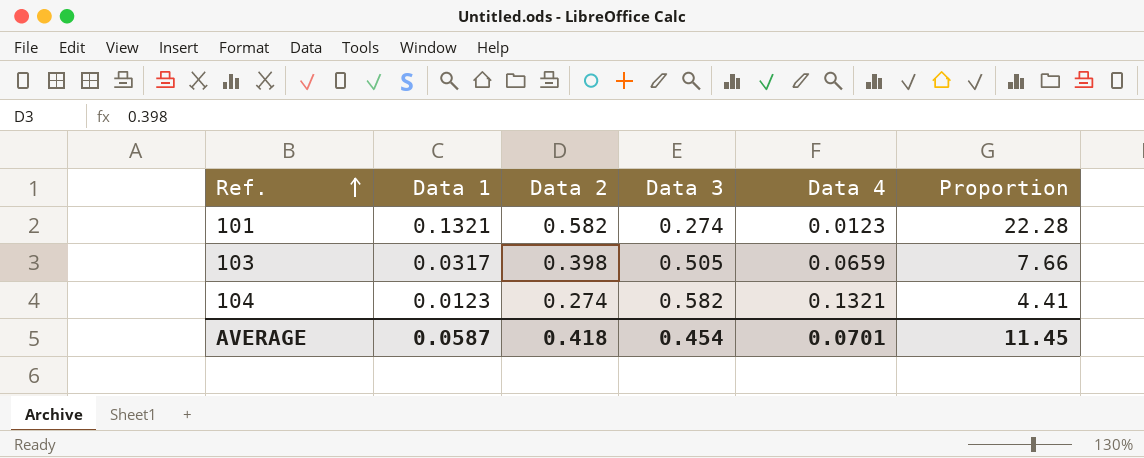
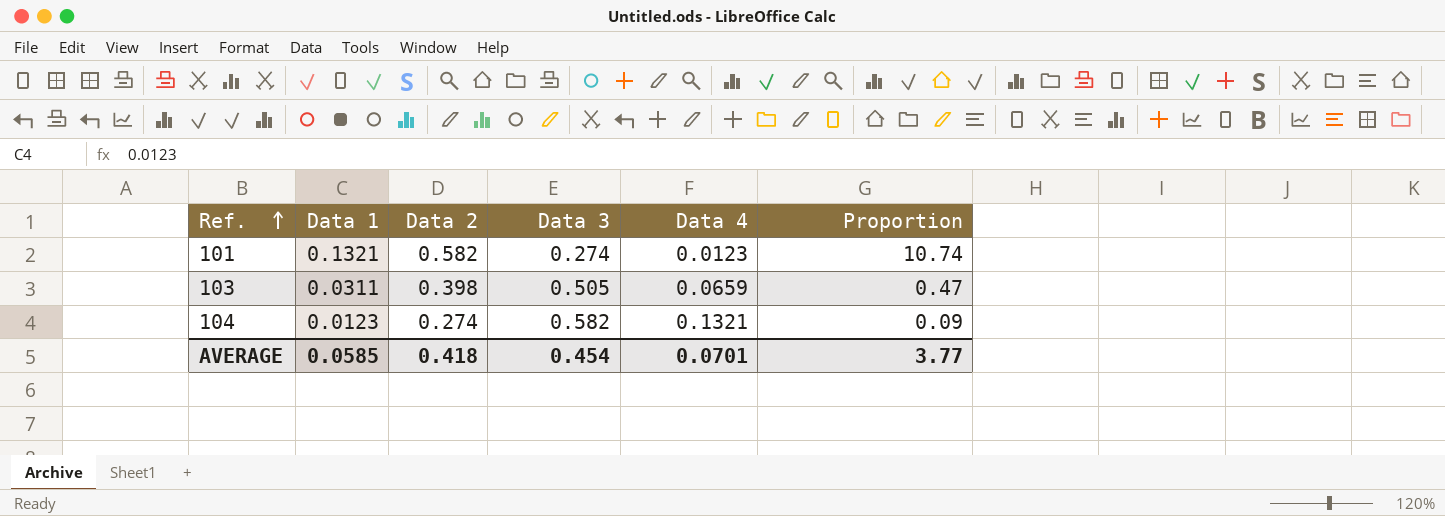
column Proportion | formula: [Data 3] / [Data 4] -> [Data 1] / [Data 4]
103 | Data 1: 0.0317 -> 0.0311
AVERAGE | Data 1: 0.0587 -> 0.0585
AVERAGE | Proportion: 11.45 -> 3.77

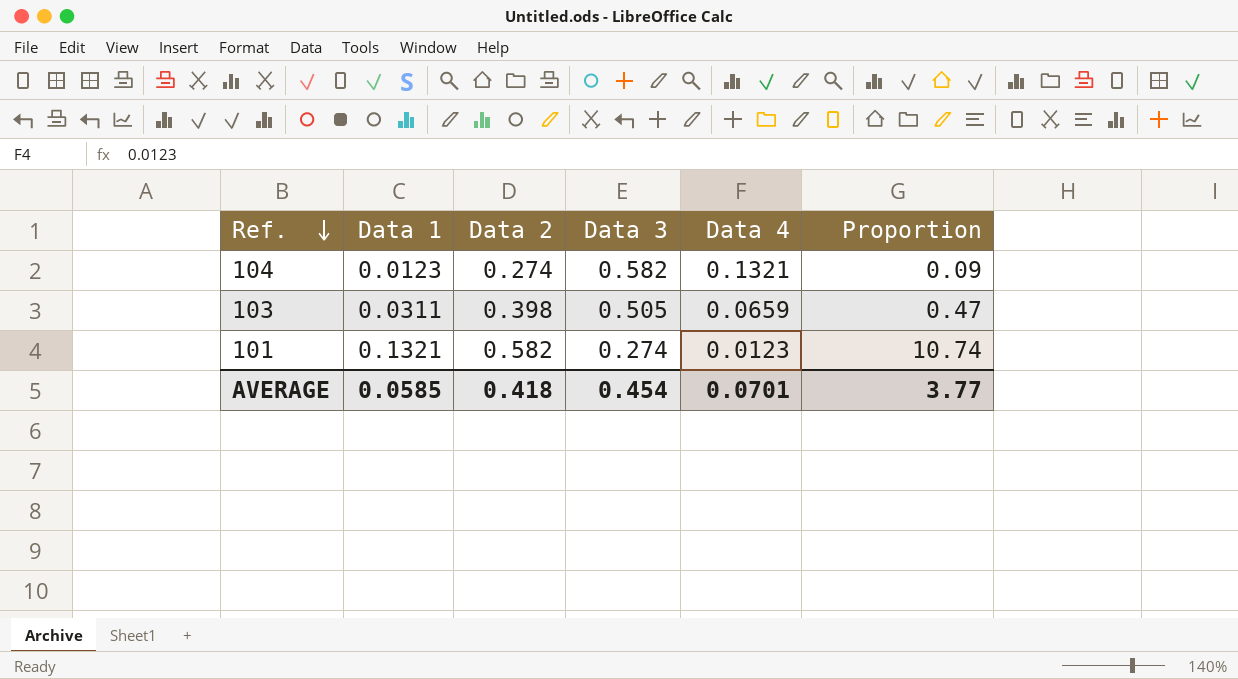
row order: Ref. ascending -> Ref. descending

